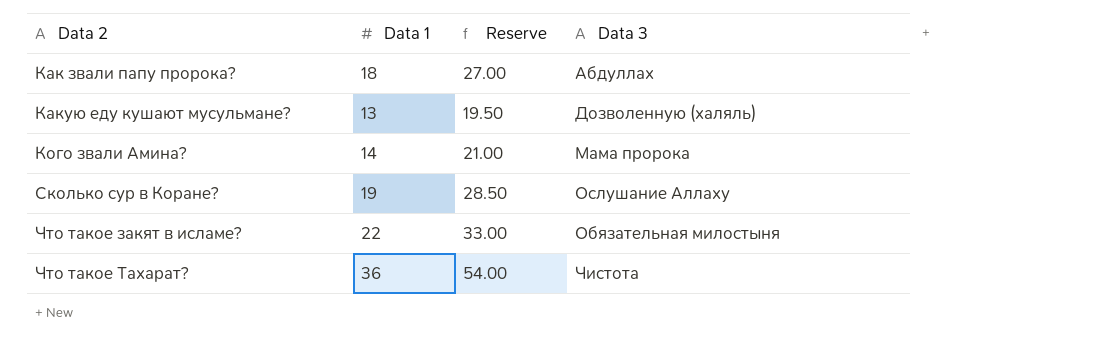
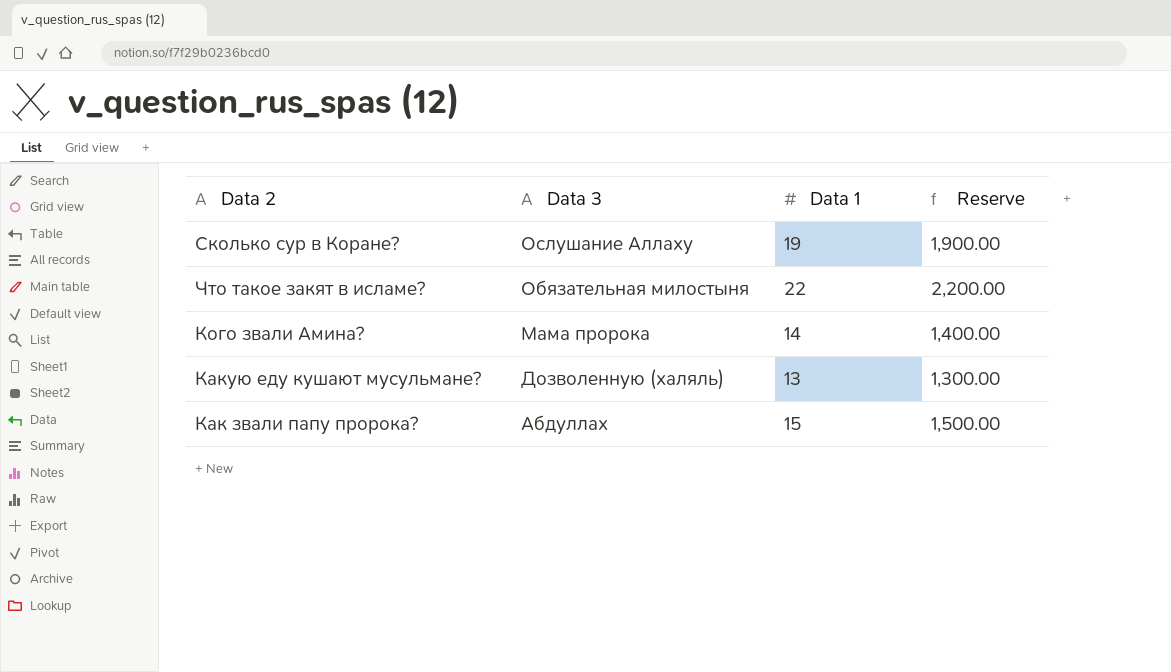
row order: Data 2 ascending -> Data 3 descending
column Data 3 | position: 4 -> 2
column Reserve | formula: [Data 1] * 1.5 -> [Data 1] * 100
row Что такое Тахарат?: 36 | 54.00 | Чистота -> none
Как звали папу пророка? | Data 1: 18 -> 15

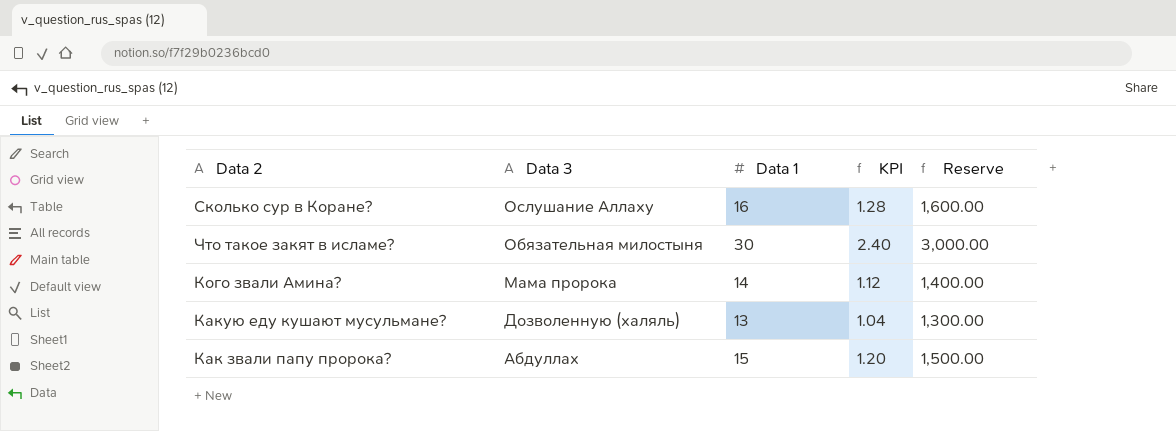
column KPI | formula: none -> [Data 1] * 0.08
Сколько сур в Коране? | Data 1: 19 -> 16
Сколько сур в Коране? | Reserve: 1,900.00 -> 1,600.00
Что такое закят в исламе? | Data 1: 22 -> 30
Что такое закят в исламе? | Reserve: 2,200.00 -> 3,000.00

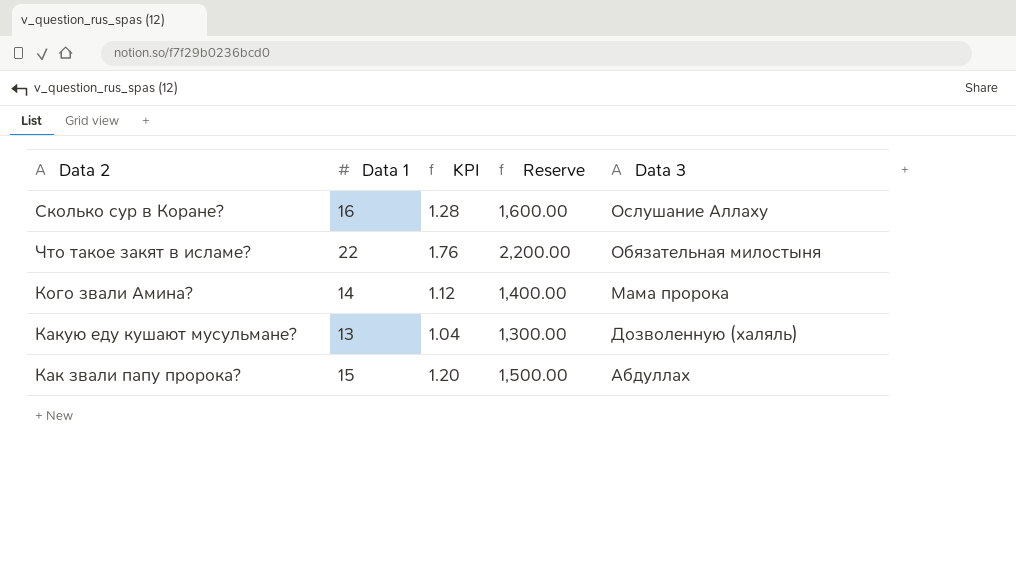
column Data 3 | position: 2 -> 5
Что такое закят в исламе? | Data 1: 30 -> 22
Что такое закят в исламе? | KPI: 2.40 -> 1.76
Что такое закят в исламе? | Reserve: 3,000.00 -> 2,200.00

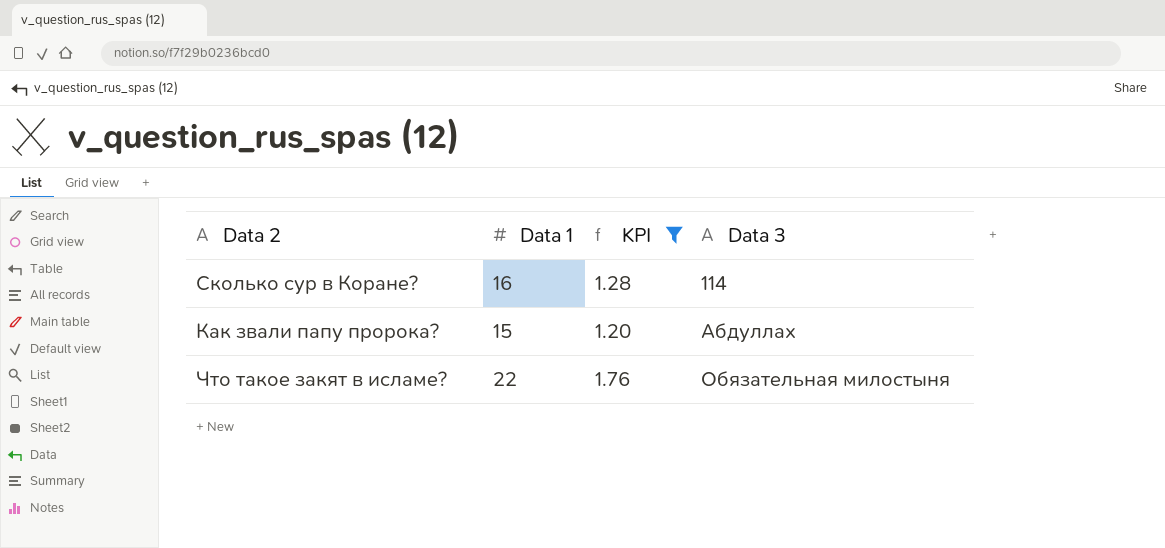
filter: none -> KPI >= 1.20
row order: Data 3 descending -> Data 3 ascending
column Reserve | formula: [Data 1] * 100 -> none
Сколько сур в Коране? | Data 3: Ослушание Аллаху -> 114

